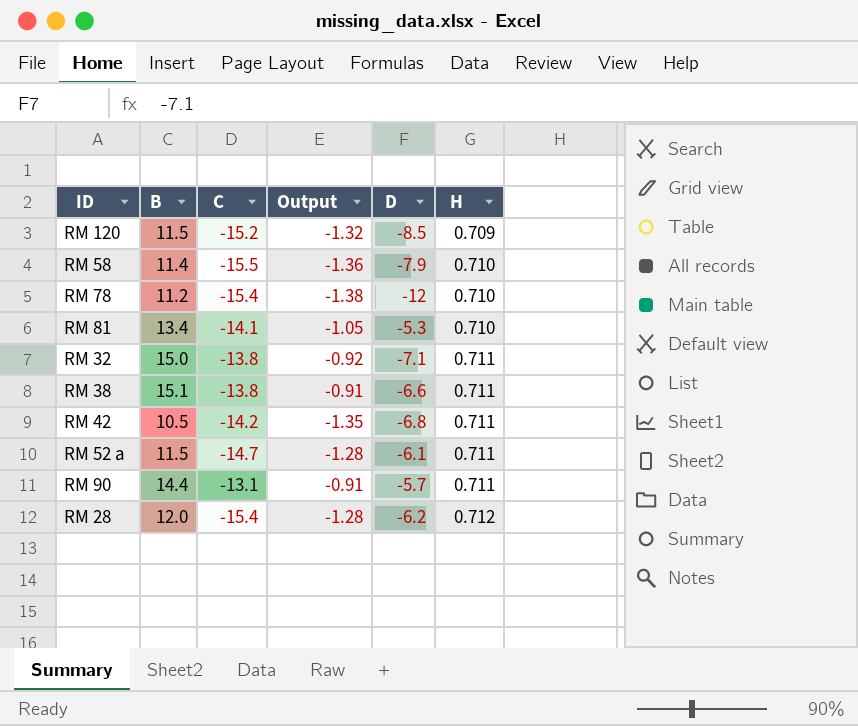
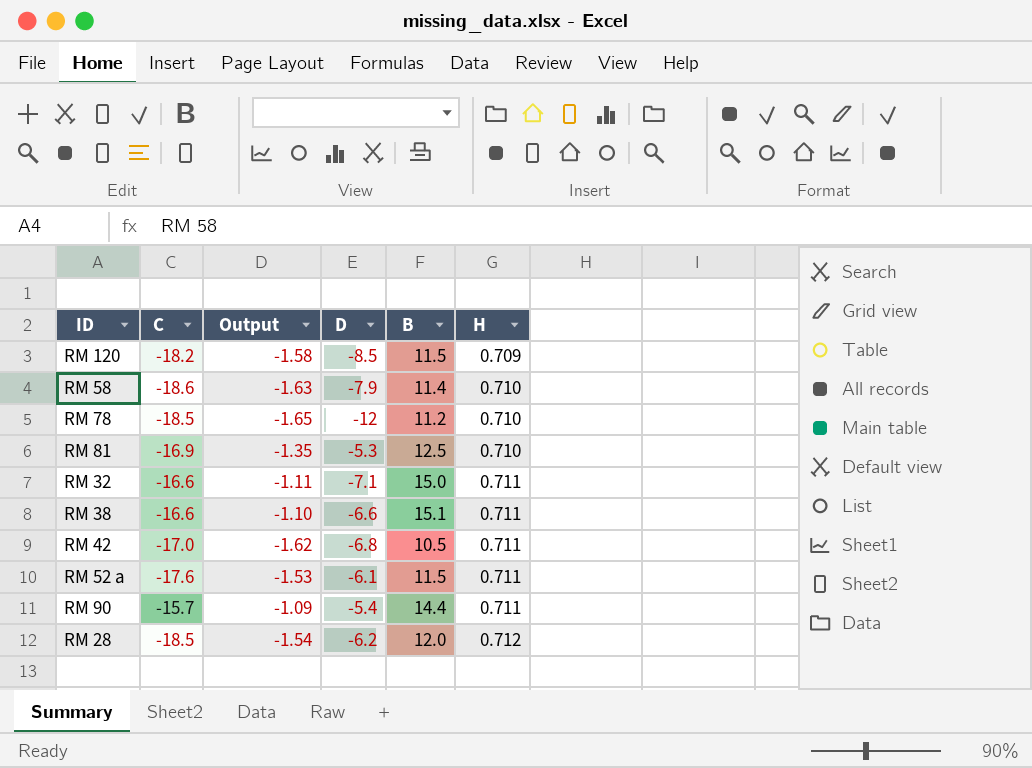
column B | position: 2 -> 5
RM 120 | C: -15.2 -> -18.2
RM 120 | Output: -1.32 -> -1.58
RM 58 | C: -15.5 -> -18.6
RM 58 | Output: -1.36 -> -1.63
RM 78 | C: -15.4 -> -18.5
RM 78 | Output: -1.38 -> -1.65
RM 81 | C: -14.1 -> -16.9
RM 81 | Output: -1.05 -> -1.35
RM 81 | B: 13.4 -> 12.5
RM 32 | C: -13.8 -> -16.6
RM 32 | Output: -0.92 -> -1.11
RM 38 | C: -13.8 -> -16.6
RM 38 | Output: -0.91 -> -1.10
RM 42 | C: -14.2 -> -17.0
RM 42 | Output: -1.35 -> -1.62
RM 52 a | C: -14.7 -> -17.6
RM 52 a | Output: -1.28 -> -1.53
RM 90 | C: -13.1 -> -15.7
RM 90 | Output: -0.91 -> -1.09
RM 90 | D: -5.7 -> -5.4
RM 28 | C: -15.4 -> -18.5
RM 28 | Output: -1.28 -> -1.54

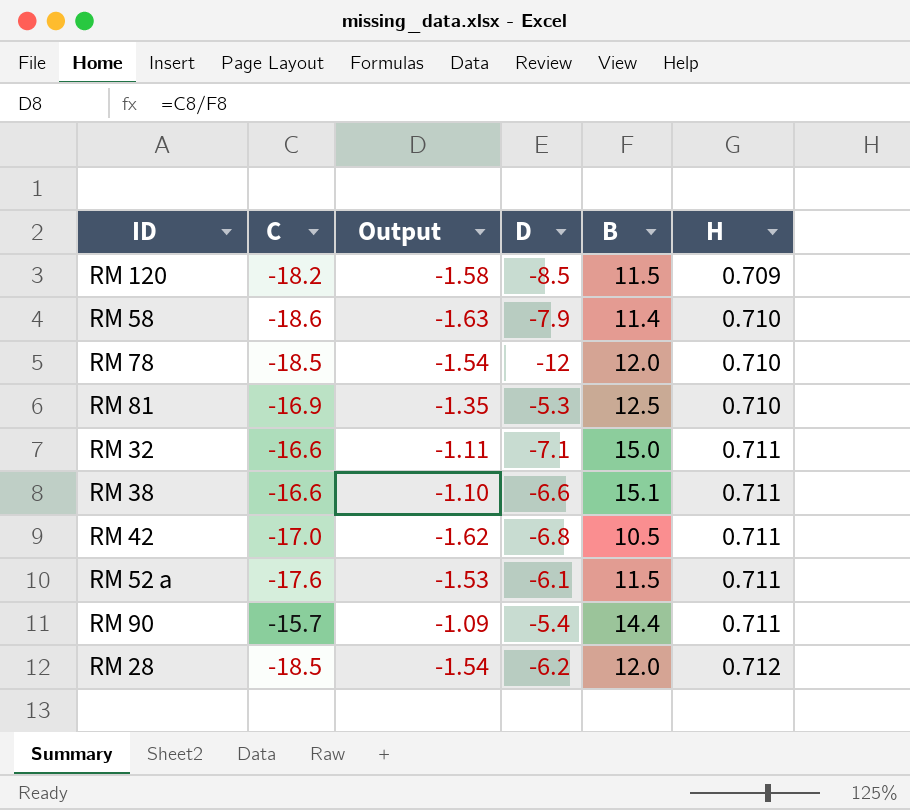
RM 78 | Output: -1.65 -> -1.54
RM 78 | B: 11.2 -> 12.0

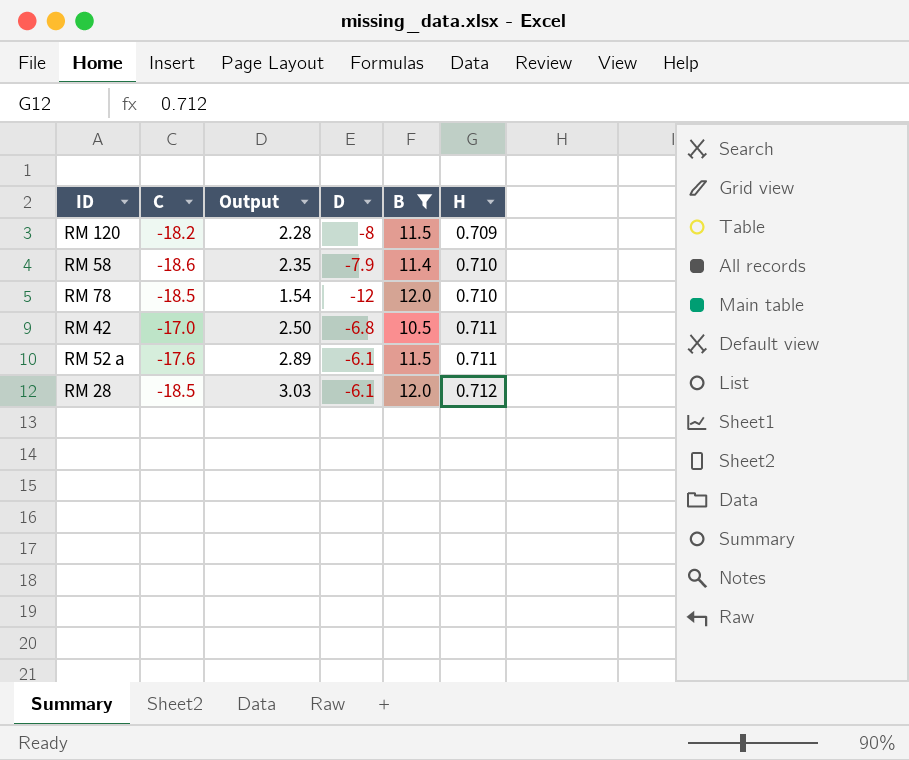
filter: none -> B <= 12.0
column Output | formula: [C] / [B] -> [C] / [D]
RM 120 | D: -8.5 -> -8
RM 28 | D: -6.2 -> -6.1

